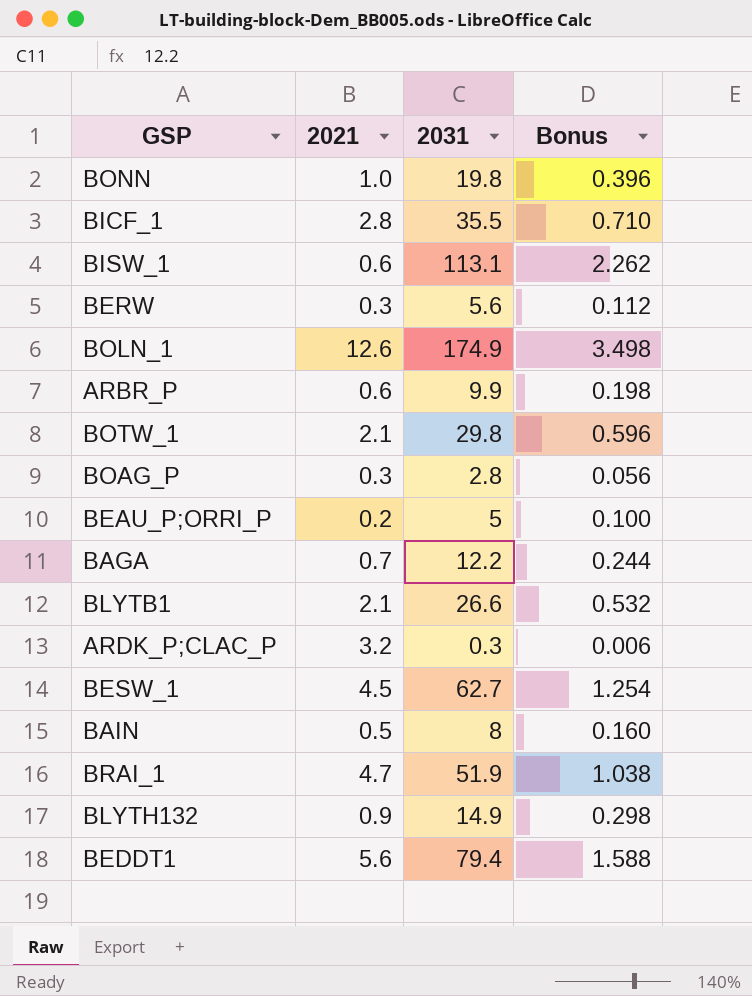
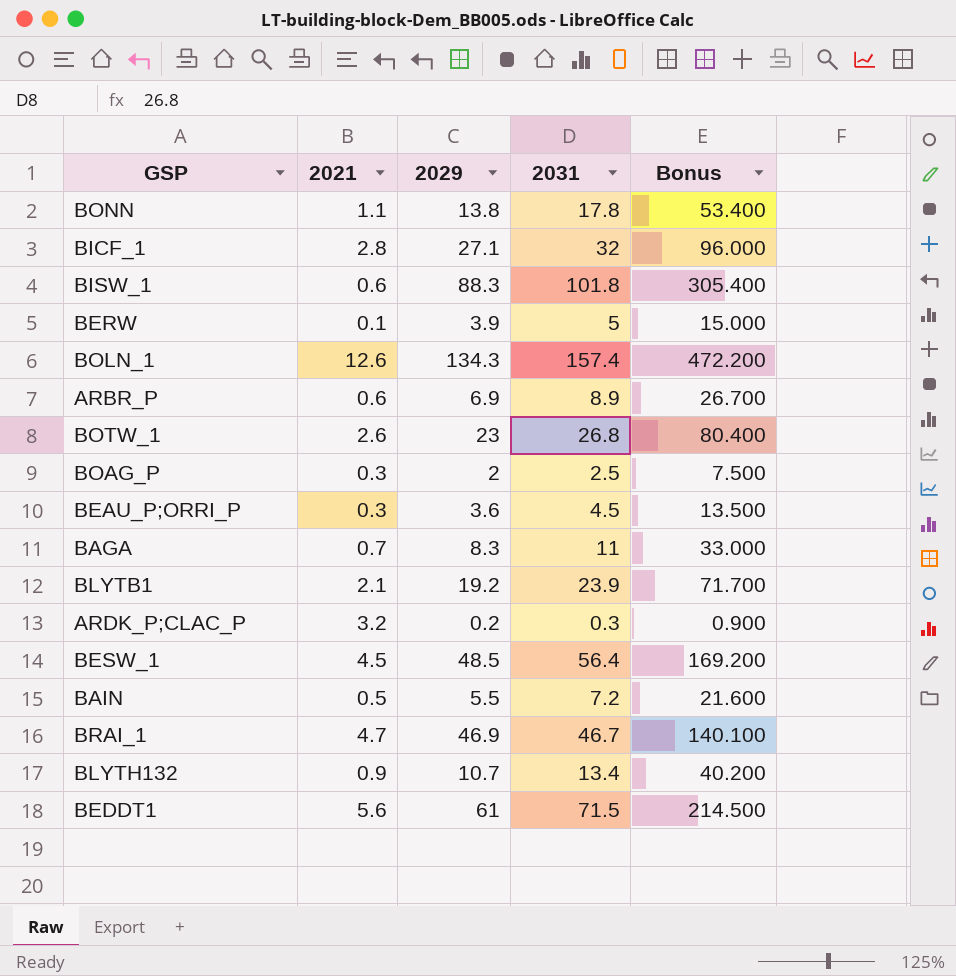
column 2029 | position: none -> 3
column Bonus | formula: [2031] * 0.02 -> [2031] * 3
BONN | 2021: 1.0 -> 1.1
BONN | 2031: 19.8 -> 17.8
BICF_1 | 2031: 35.5 -> 32
BISW_1 | 2031: 113.1 -> 101.8
BERW | 2021: 0.3 -> 0.1
BERW | 2031: 5.6 -> 5
BOLN_1 | 2031: 174.9 -> 157.4
ARBR_P | 2031: 9.9 -> 8.9
BOTW_1 | 2021: 2.1 -> 2.6
BOTW_1 | 2031: 29.8 -> 26.8
BOAG_P | 2031: 2.8 -> 2.5
BEAU_P;ORRI_P | 2021: 0.2 -> 0.3
BEAU_P;ORRI_P | 2031: 5 -> 4.5
BAGA | 2031: 12.2 -> 11
BLYTB1 | 2031: 26.6 -> 23.9
BESW_1 | 2031: 62.7 -> 56.4
BAIN | 2031: 8 -> 7.2
BRAI_1 | 2031: 51.9 -> 46.7
BLYTH132 | 2031: 14.9 -> 13.4
BEDDT1 | 2031: 79.4 -> 71.5

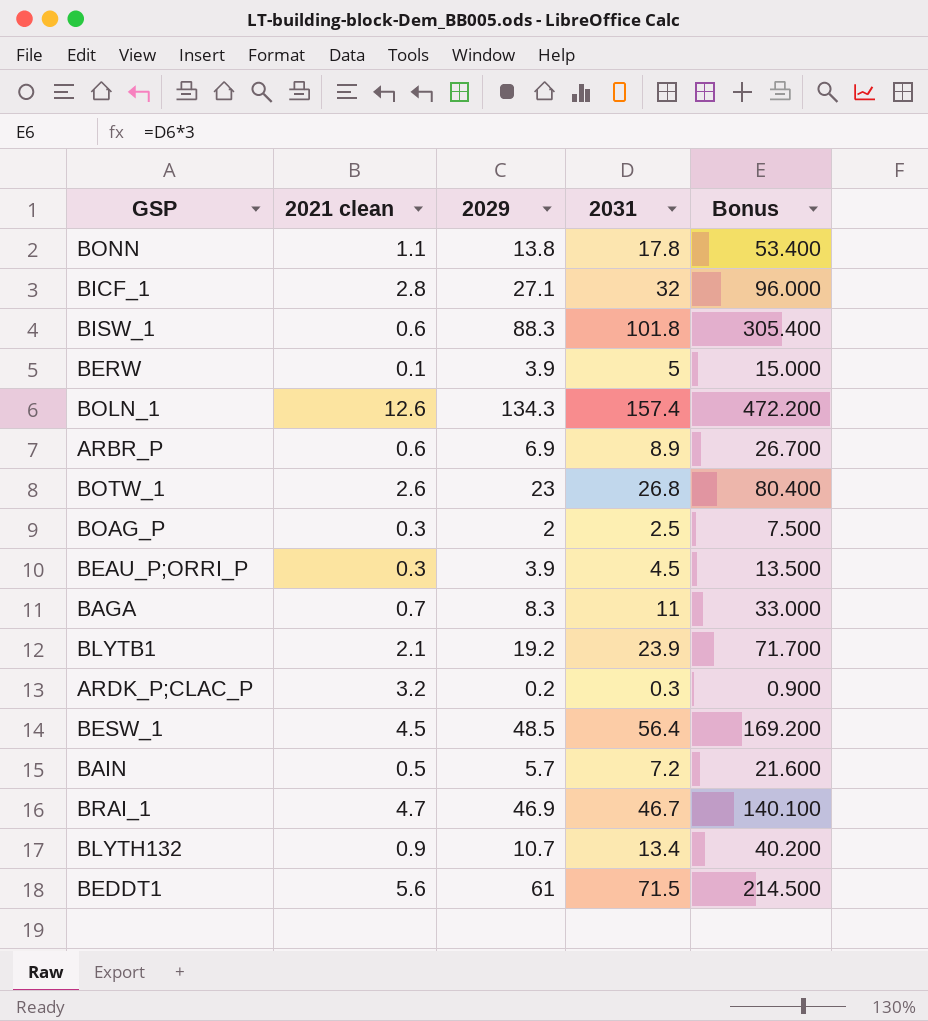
column name: 2021 -> 2021 clean
BEAU_P;ORRI_P | 2029: 3.6 -> 3.9
BAIN | 2029: 5.5 -> 5.7

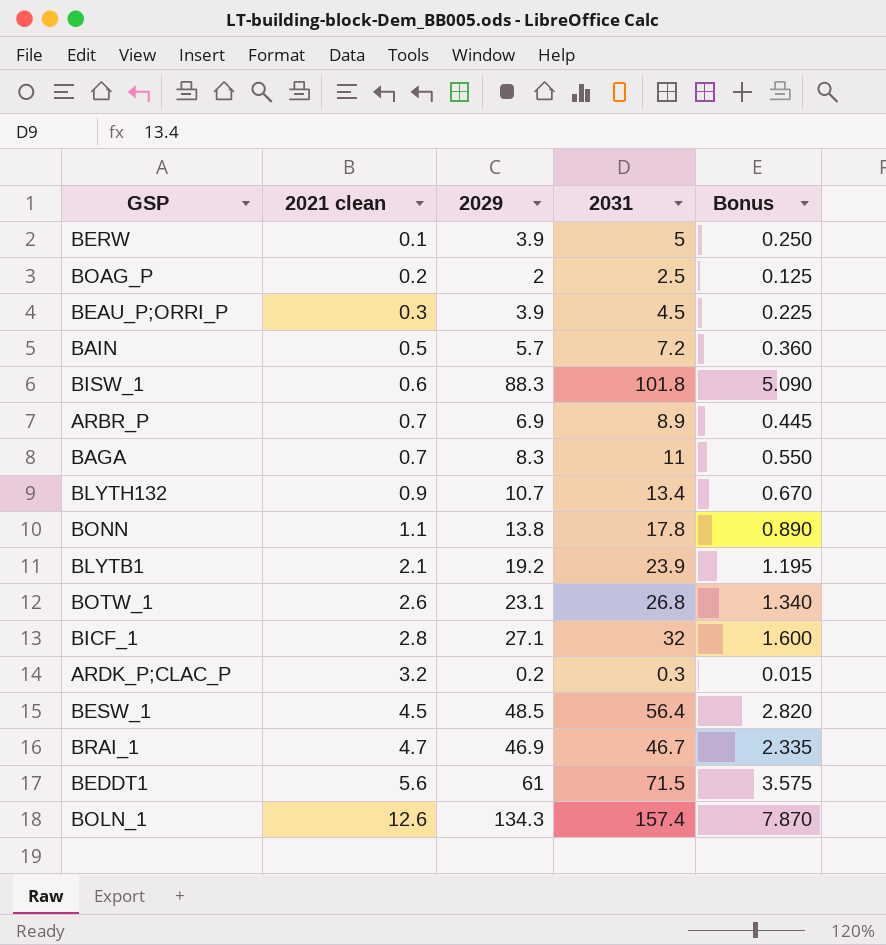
row order: none -> 2021 clean ascending
column Bonus | formula: [2031] * 3 -> [2031] * 0.05
BOAG_P | 2021 clean: 0.3 -> 0.2
ARBR_P | 2021 clean: 0.6 -> 0.7
BOTW_1 | 2029: 23 -> 23.1

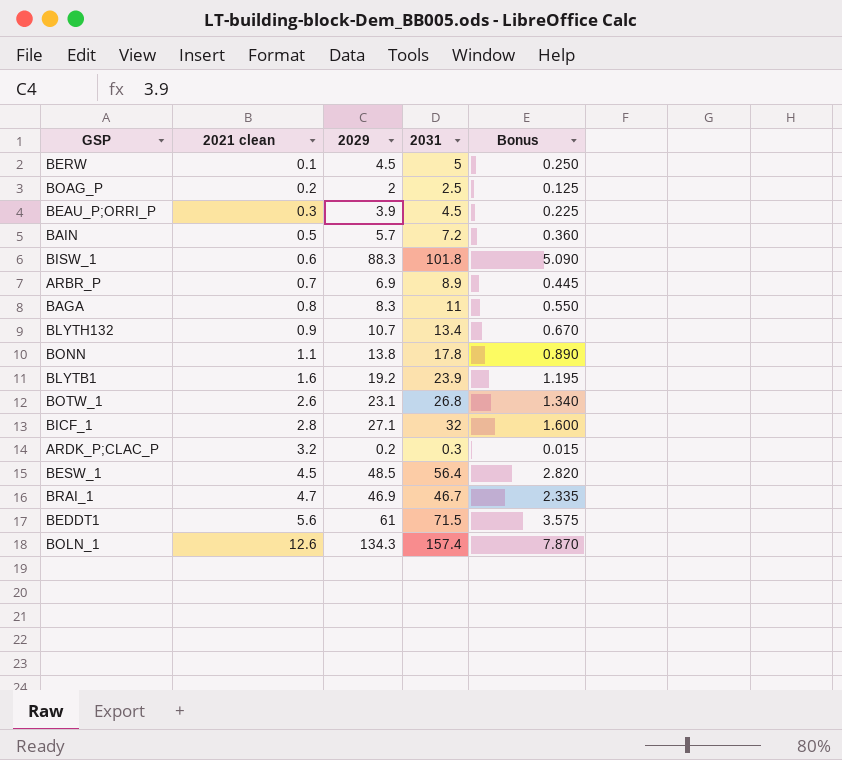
BERW | 2029: 3.9 -> 4.5
BAGA | 2021 clean: 0.7 -> 0.8
BLYTB1 | 2021 clean: 2.1 -> 1.6

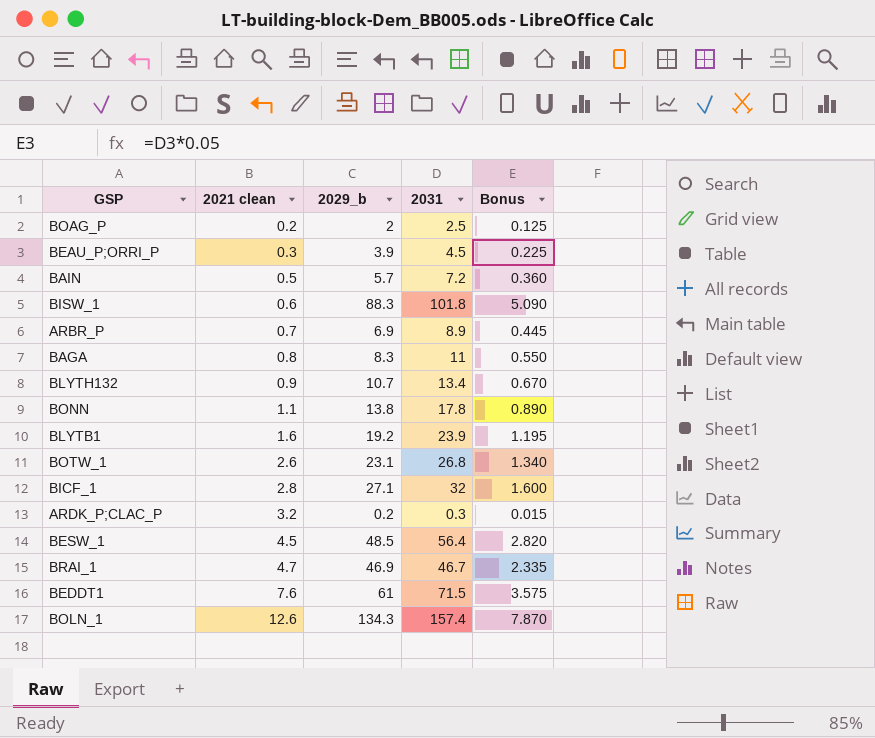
column name: 2029 -> 2029_b
row BERW: 0.1 | 4.5 | 5 | 0.250 -> none
BEDDT1 | 2021 clean: 5.6 -> 7.6

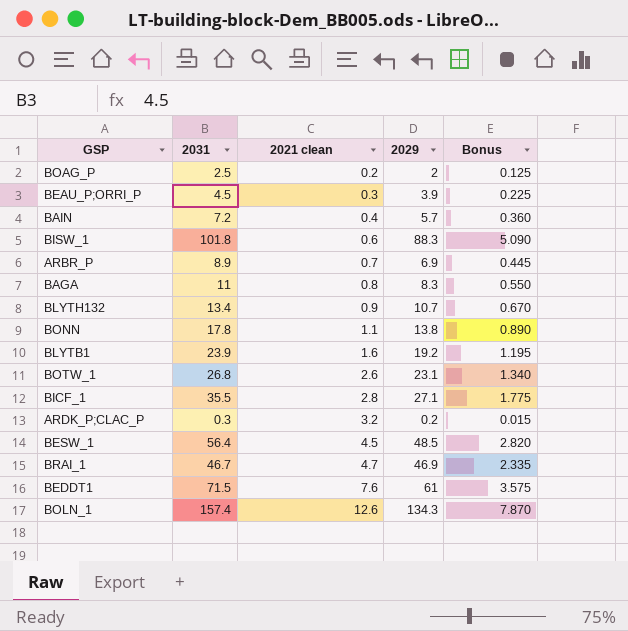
column 2031 | position: 4 -> 2
column name: 2029_b -> 2029
BAIN | 2021 clean: 0.5 -> 0.4
BICF_1 | 2031: 32 -> 35.5
BICF_1 | Bonus: 1.600 -> 1.775

